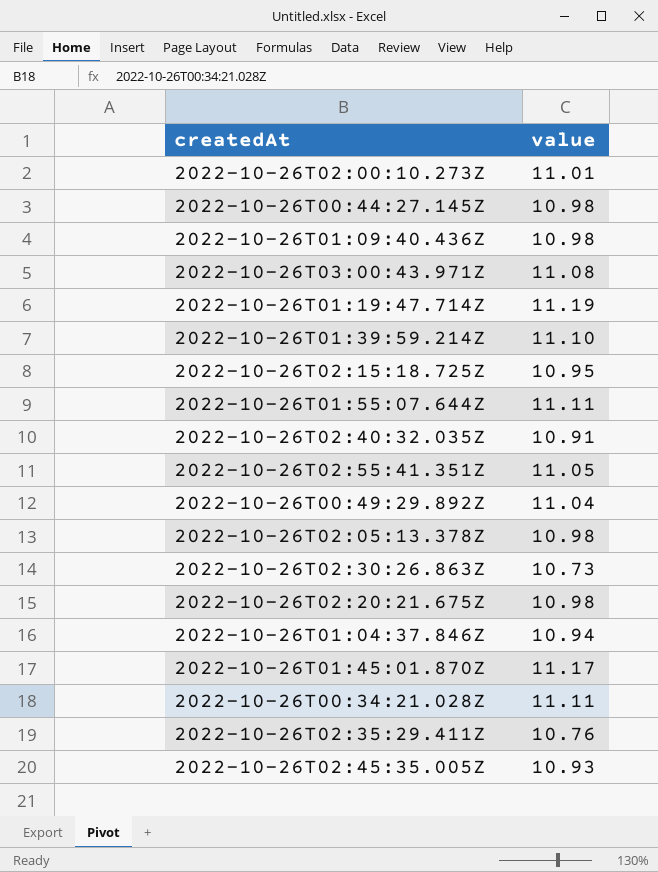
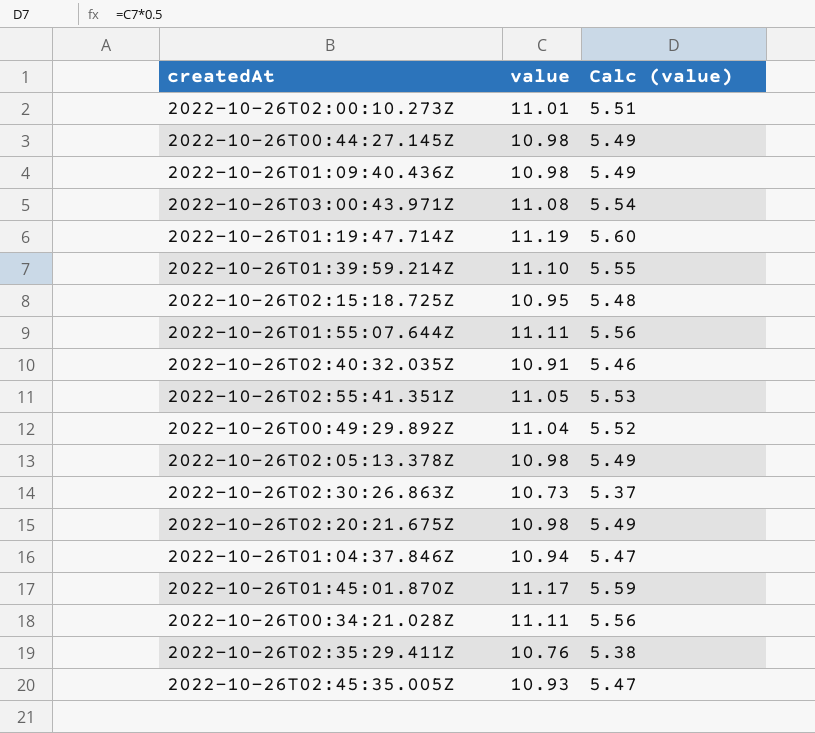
column Calc (value) | formula: none -> [value] * 0.5

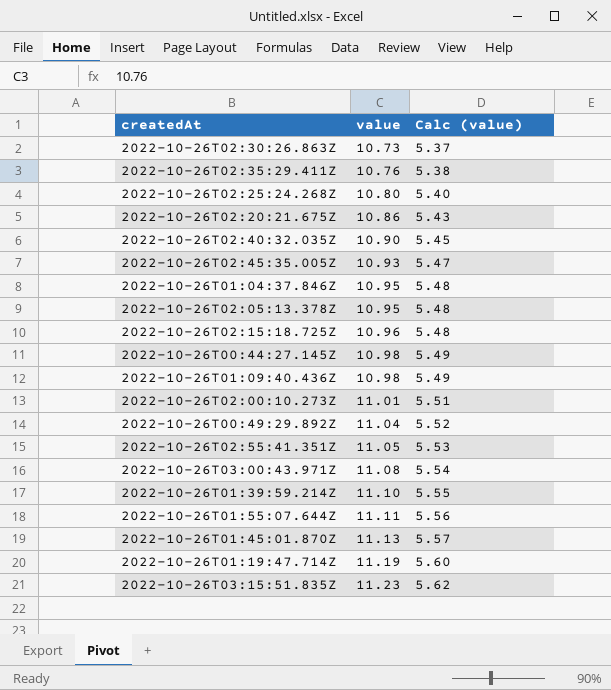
row order: none -> value ascending
row 2022-10-26T00:34:21.028Z: 11.11 | 5.56 -> none
row 2022-10-26T02:25:24.268Z: none -> 10.80 | 5.40
2022-10-26T02:20:21.675Z | value: 10.98 -> 10.86
2022-10-26T02:20:21.675Z | Calc (value): 5.49 -> 5.43
2022-10-26T02:40:32.035Z | value: 10.91 -> 10.90
2022-10-26T02:40:32.035Z | Calc (value): 5.46 -> 5.45
2022-10-26T01:04:37.846Z | value: 10.94 -> 10.95
2022-10-26T01:04:37.846Z | Calc (value): 5.47 -> 5.48
2022-10-26T02:05:13.378Z | value: 10.98 -> 10.95
2022-10-26T02:05:13.378Z | Calc (value): 5.49 -> 5.48
2022-10-26T02:15:18.725Z | value: 10.95 -> 10.96
2022-10-26T01:45:01.870Z | value: 11.17 -> 11.13
2022-10-26T01:45:01.870Z | Calc (value): 5.59 -> 5.57
row 2022-10-26T03:15:51.835Z: none -> 11.23 | 5.62

